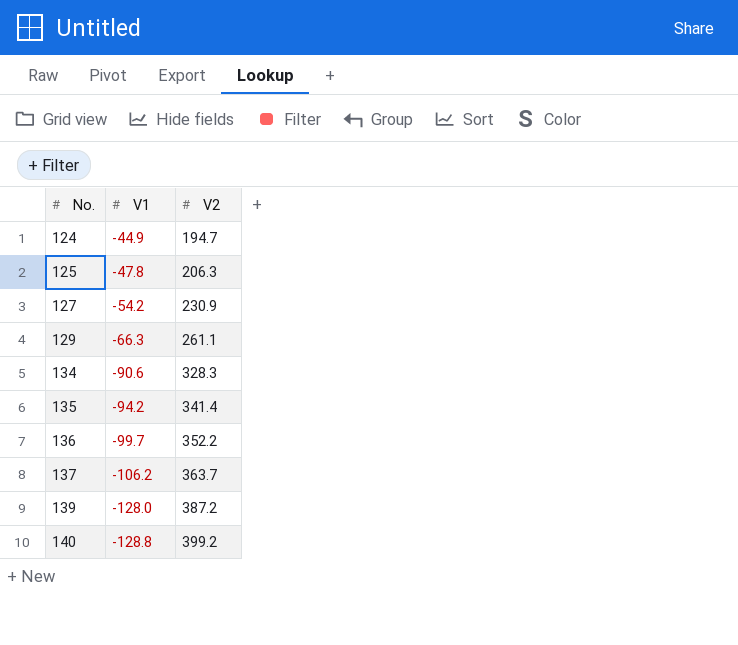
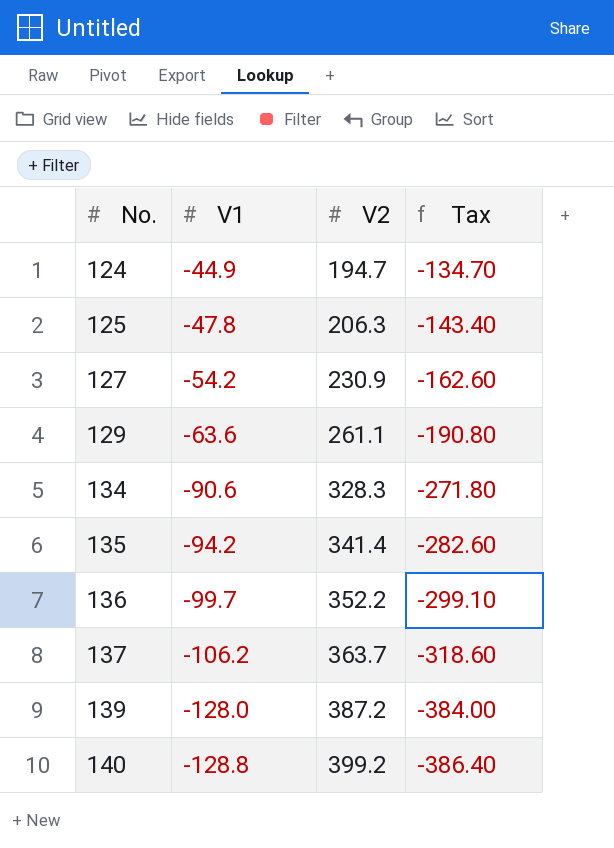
column Tax | formula: none -> [V1] * 3
129 | V1: -66.3 -> -63.6

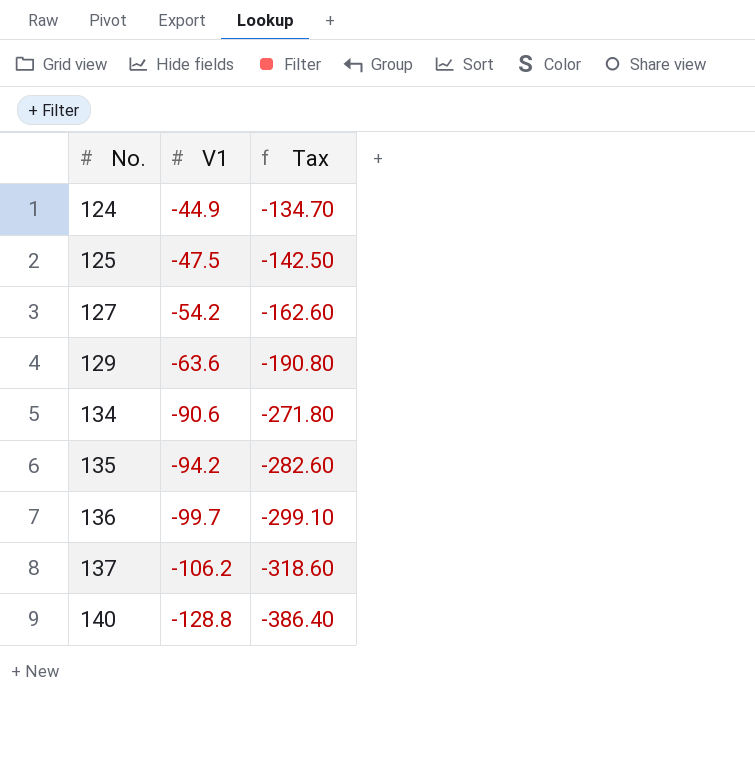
column V2 | position: 3 -> none
row 139: -128.0 | 387.2 | -384.00 -> none
125 | V1: -47.8 -> -47.5
125 | Tax: -143.40 -> -142.50

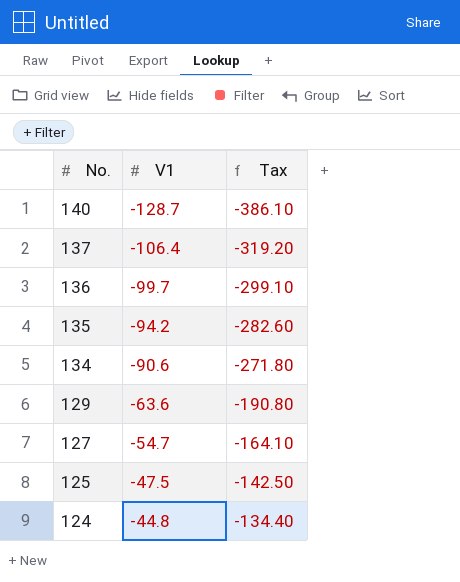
row order: No. ascending -> No. descending
140 | V1: -128.8 -> -128.7
140 | Tax: -386.40 -> -386.10
137 | V1: -106.2 -> -106.4
137 | Tax: -318.60 -> -319.20
127 | V1: -54.2 -> -54.7
127 | Tax: -162.60 -> -164.10
124 | V1: -44.9 -> -44.8
124 | Tax: -134.70 -> -134.40

